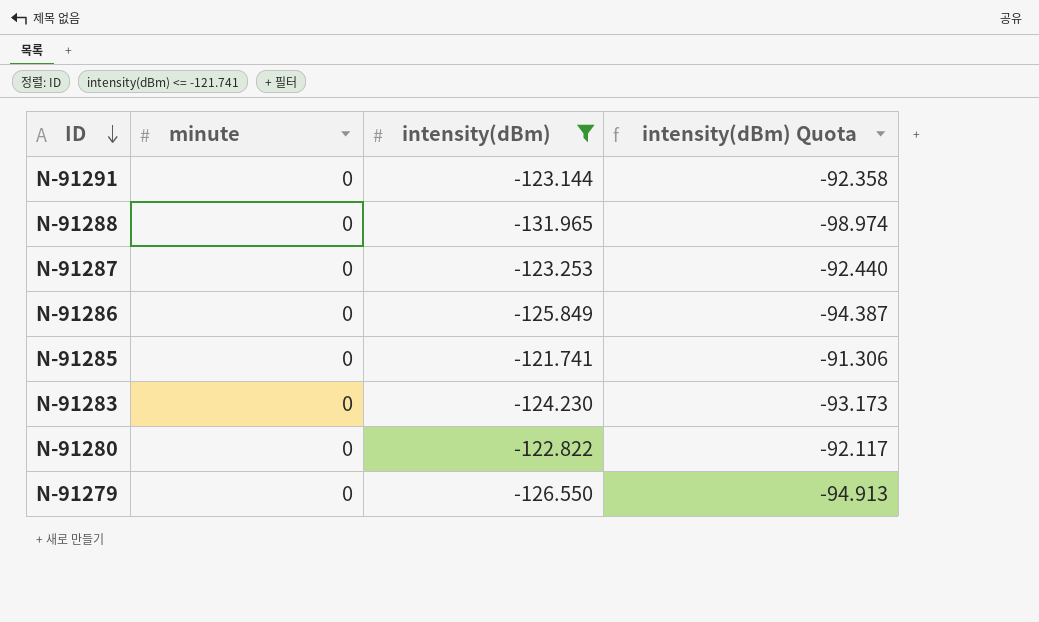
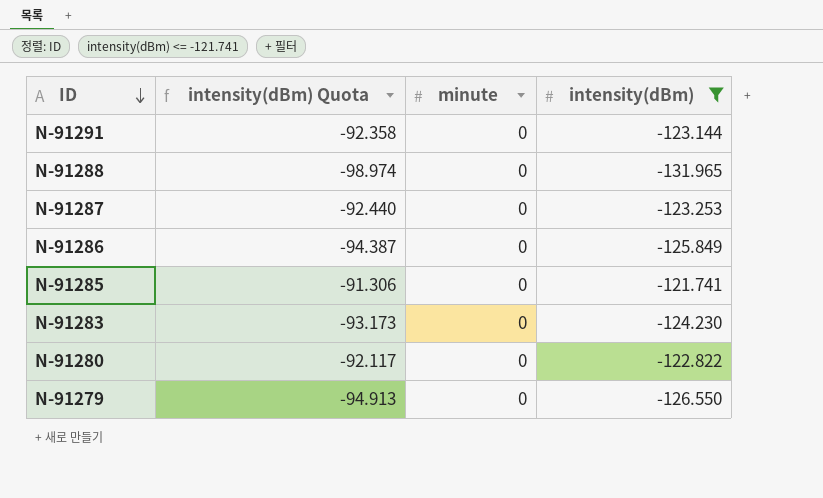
column intensity(dBm) Quota | position: 4 -> 2

